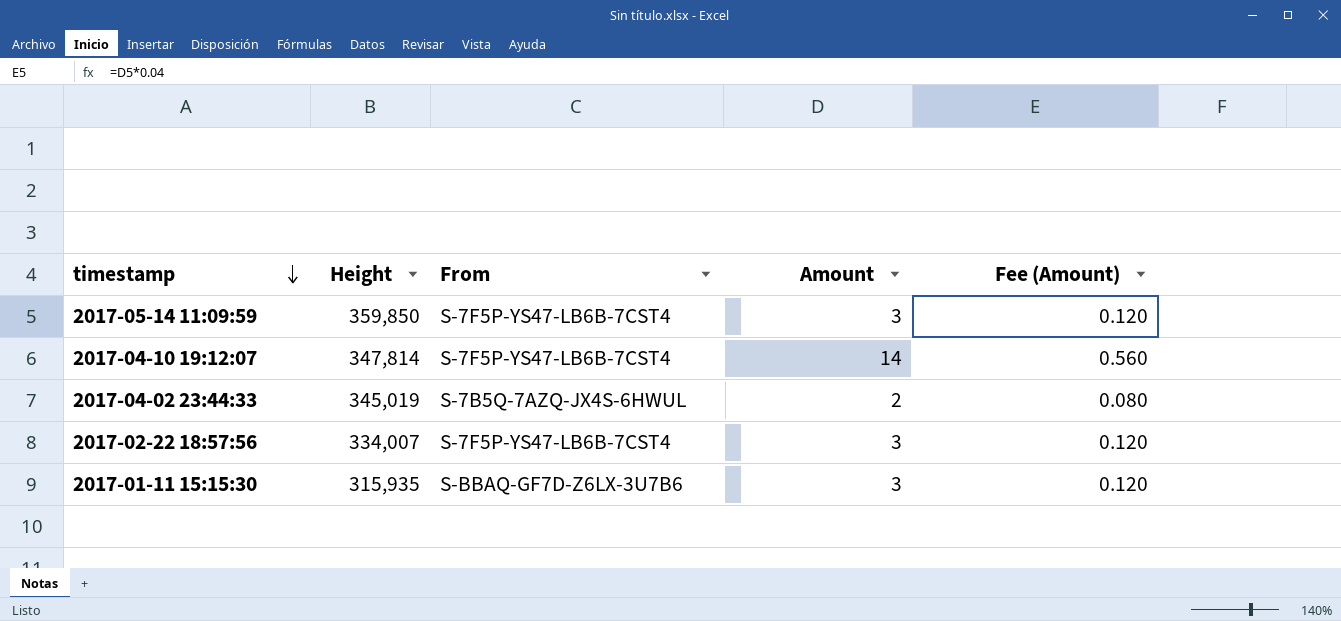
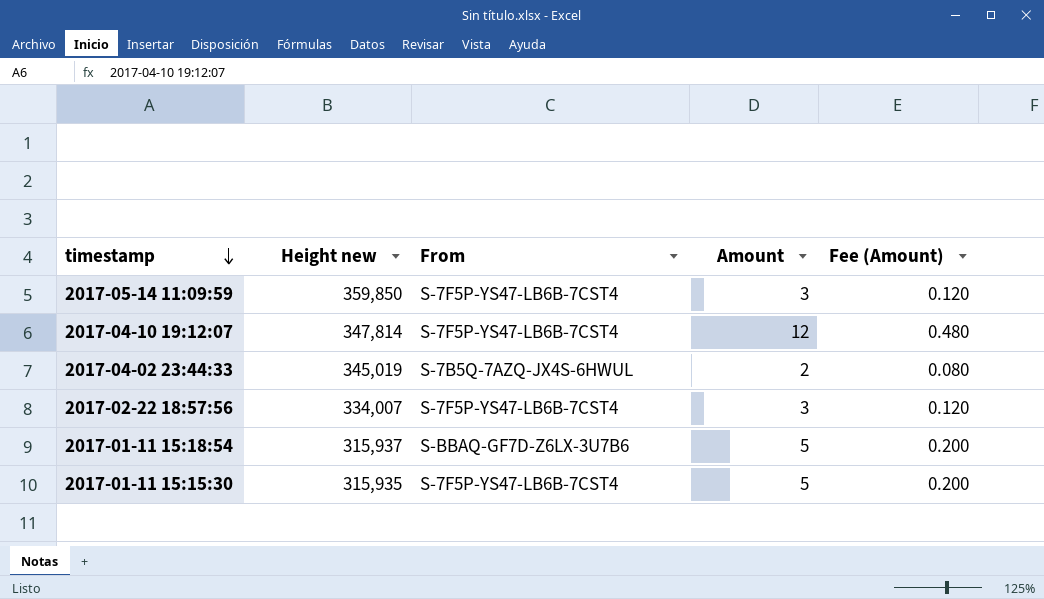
column name: Height -> Height new
2017-04-10 19:12:07 | Amount: 14 -> 12
2017-04-10 19:12:07 | Fee (Amount): 0.560 -> 0.480
row 2017-01-11 15:18:54: none -> 315,937 | S-BBAQ-GF7D-Z6LX-3U7B6 | 5 | 0.200
2017-01-11 15:15:30 | From: S-BBAQ-GF7D-Z6LX-3U7B6 -> S-7F5P-YS47-LB6B-7CST4
2017-01-11 15:15:30 | Amount: 3 -> 5
2017-01-11 15:15:30 | Fee (Amount): 0.120 -> 0.200

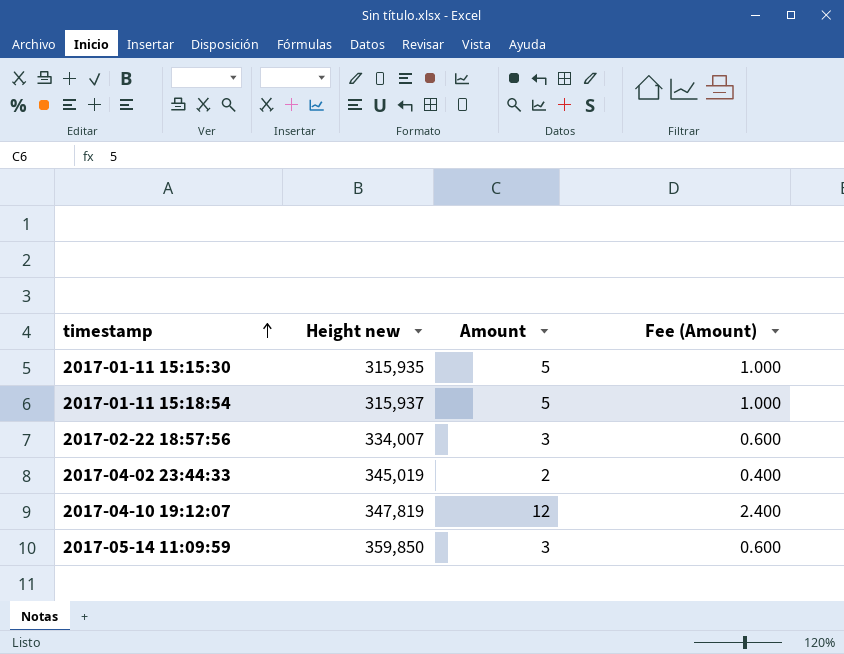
row order: timestamp descending -> timestamp ascending
column From | position: 3 -> none
column Fee (Amount) | formula: [Amount] * 0.04 -> [Amount] * 0.2
2017-04-10 19:12:07 | Height new: 347,814 -> 347,819

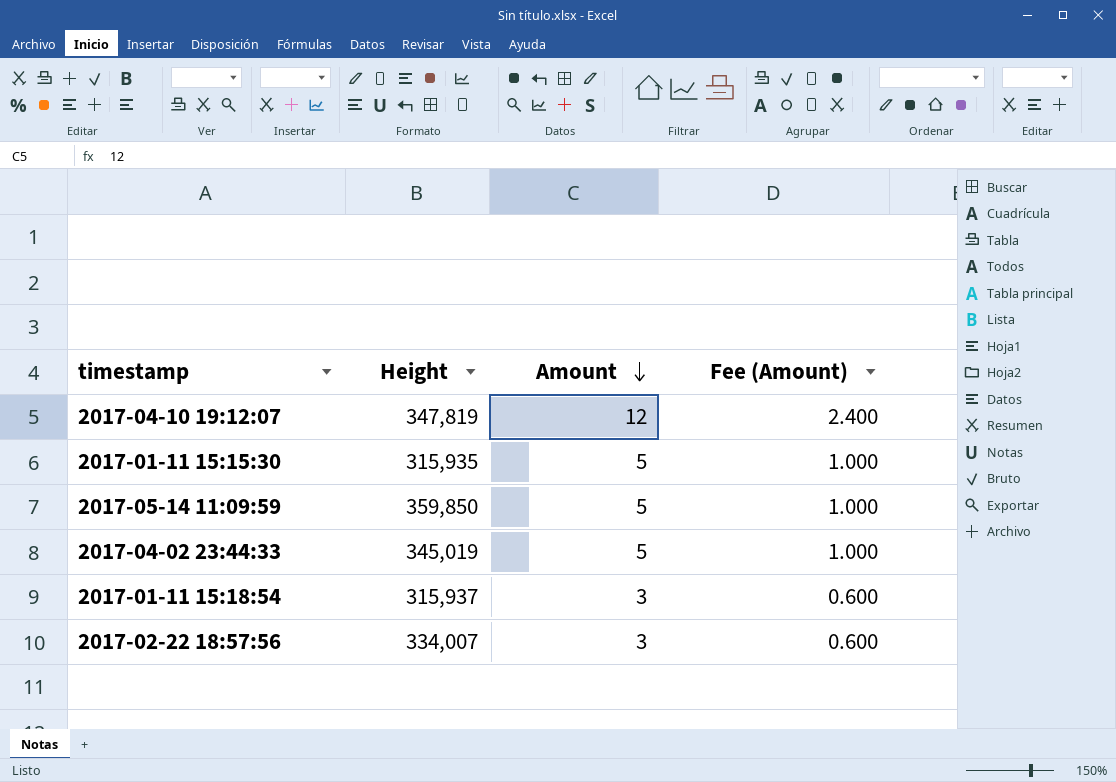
row order: timestamp ascending -> Amount descending
column name: Height new -> Height
2017-05-14 11:09:59 | Amount: 3 -> 5
2017-05-14 11:09:59 | Fee (Amount): 0.600 -> 1.000
2017-04-02 23:44:33 | Amount: 2 -> 5
2017-04-02 23:44:33 | Fee (Amount): 0.400 -> 1.000
2017-01-11 15:18:54 | Amount: 5 -> 3
2017-01-11 15:18:54 | Fee (Amount): 1.000 -> 0.600

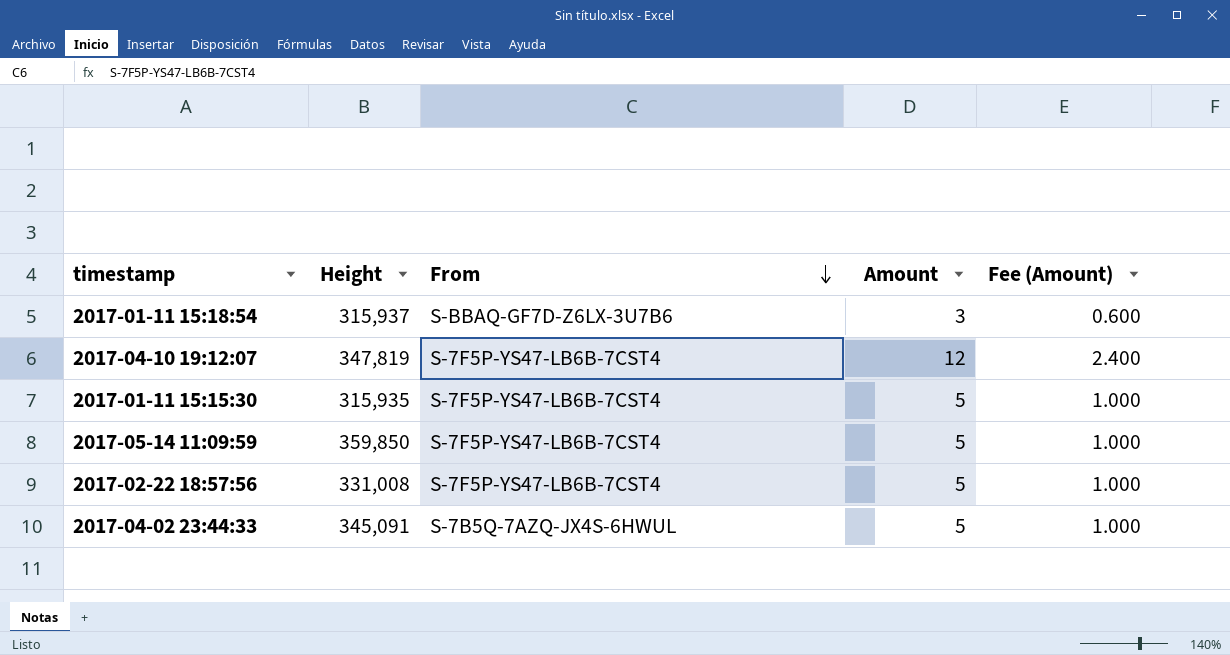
row order: Amount descending -> From descending
column From | position: none -> 3
2017-02-22 18:57:56 | Height: 334,007 -> 331,008
2017-02-22 18:57:56 | Amount: 3 -> 5
2017-02-22 18:57:56 | Fee (Amount): 0.600 -> 1.000
2017-04-02 23:44:33 | Height: 345,019 -> 345,091

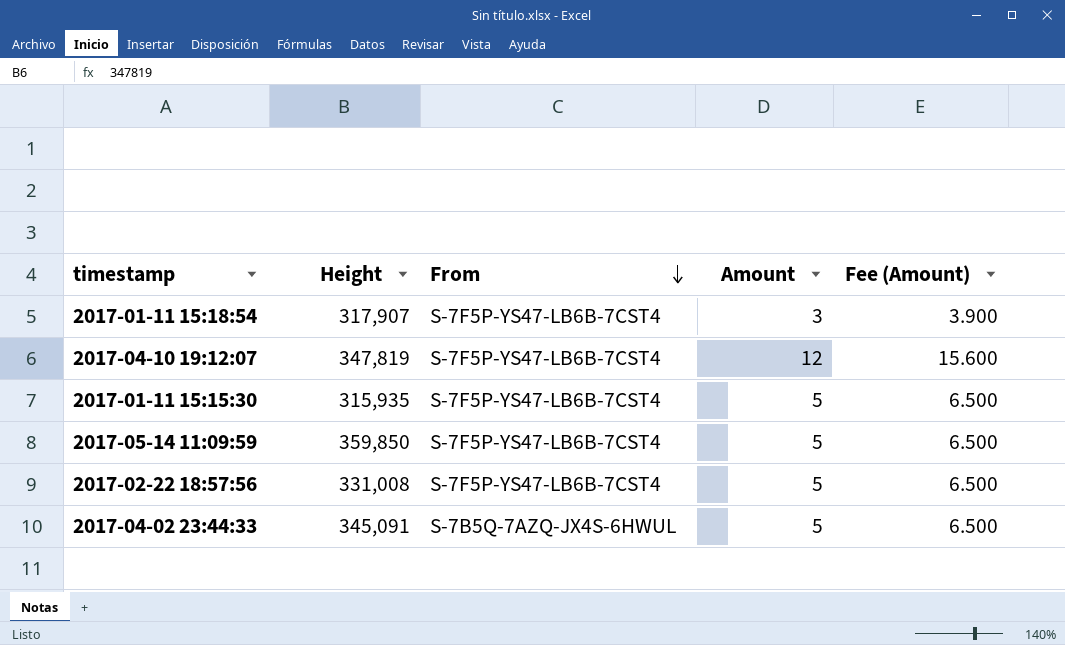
column Fee (Amount) | formula: [Amount] * 0.2 -> [Amount] * 1.3
2017-01-11 15:18:54 | Height: 315,937 -> 317,907
2017-01-11 15:18:54 | From: S-BBAQ-GF7D-Z6LX-3U7B6 -> S-7F5P-YS47-LB6B-7CST4

